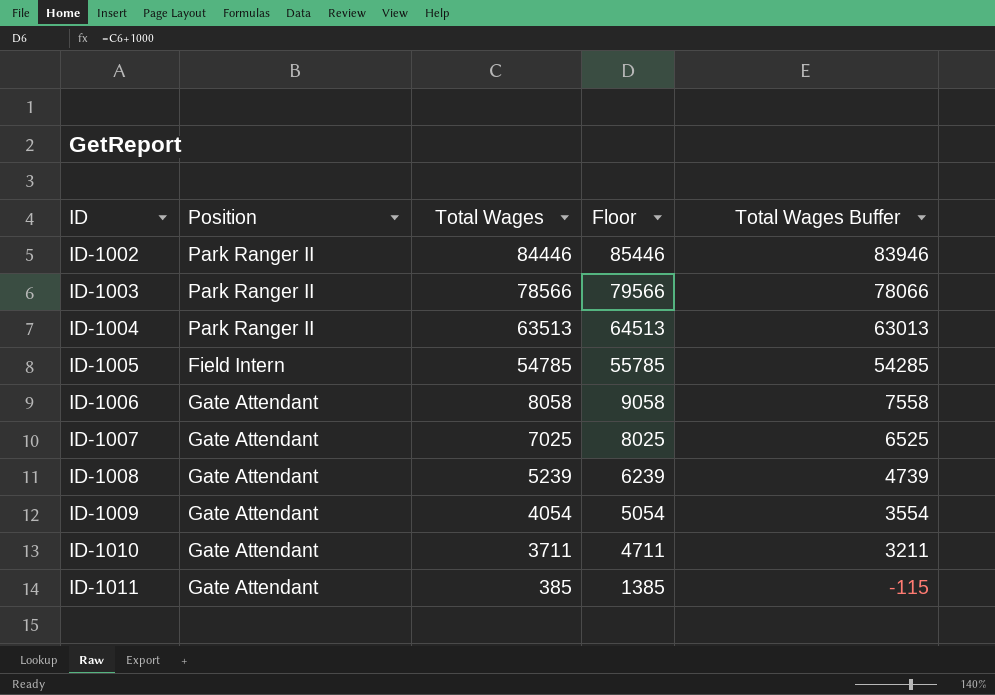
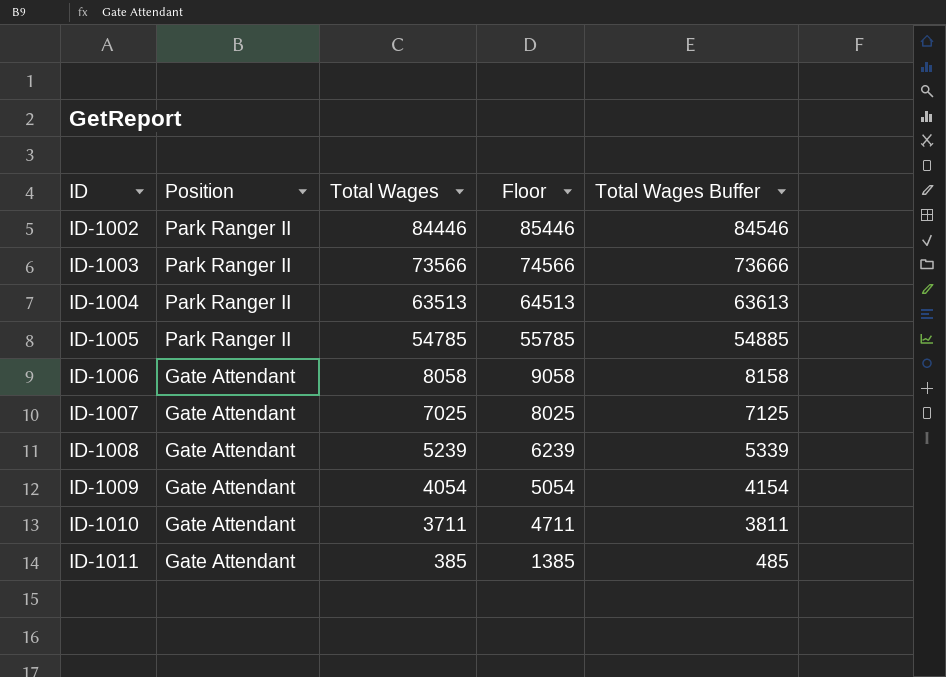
column Total Wages Buffer | formula: [Total Wages] - 500 -> [Total Wages] + 100
ID-1003 | Total Wages: 78566 -> 73566
ID-1003 | Floor: 79566 -> 74566
ID-1005 | Position: Field Intern -> Park Ranger II

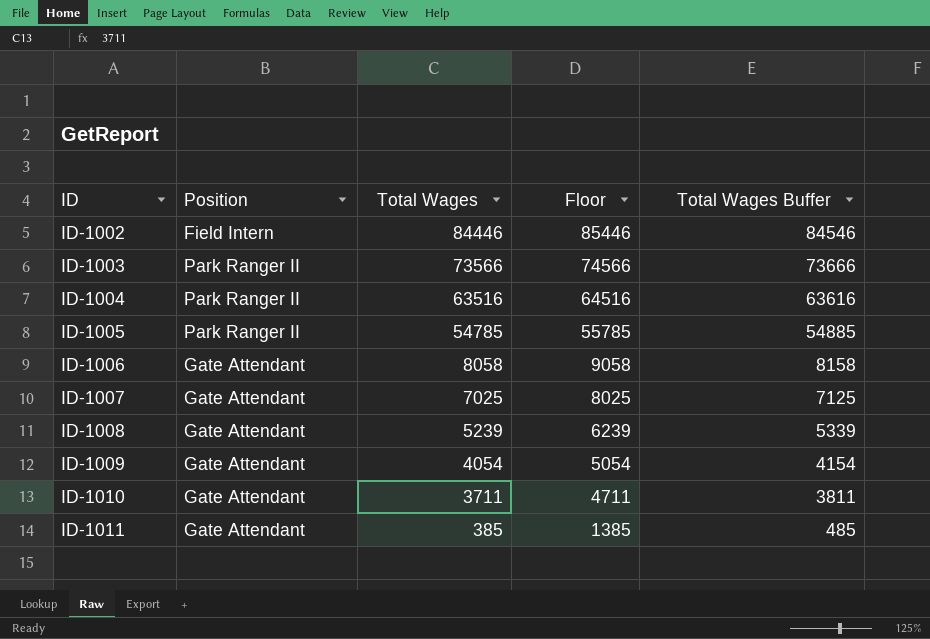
ID-1002 | Position: Park Ranger II -> Field Intern
ID-1004 | Total Wages: 63513 -> 63516
ID-1004 | Floor: 64513 -> 64516
ID-1004 | Total Wages Buffer: 63613 -> 63616

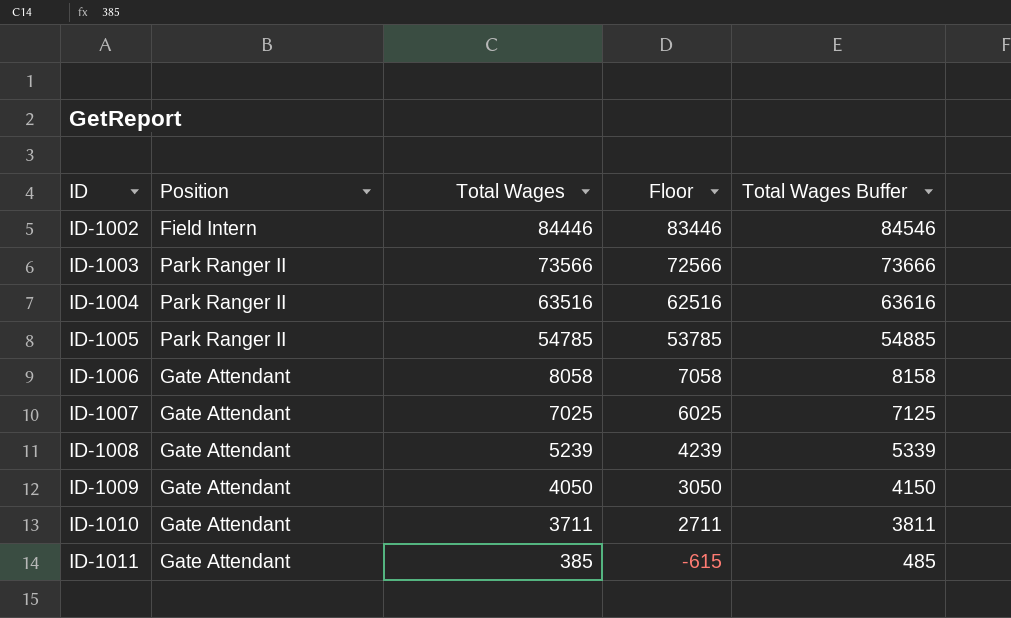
column Floor | formula: [Total Wages] + 1000 -> [Total Wages] - 1000
ID-1009 | Total Wages: 4054 -> 4050
ID-1009 | Total Wages Buffer: 4154 -> 4150

